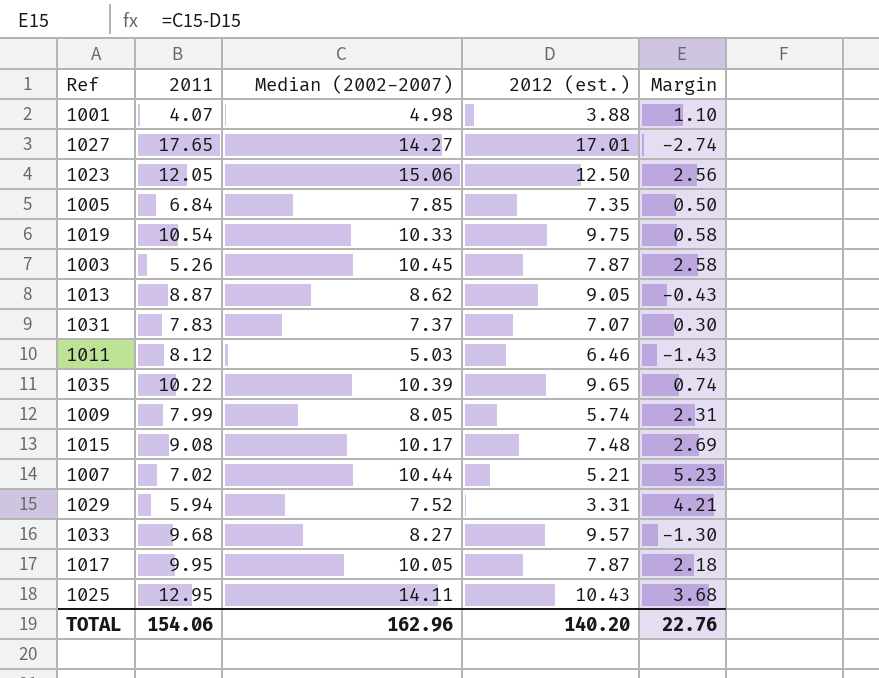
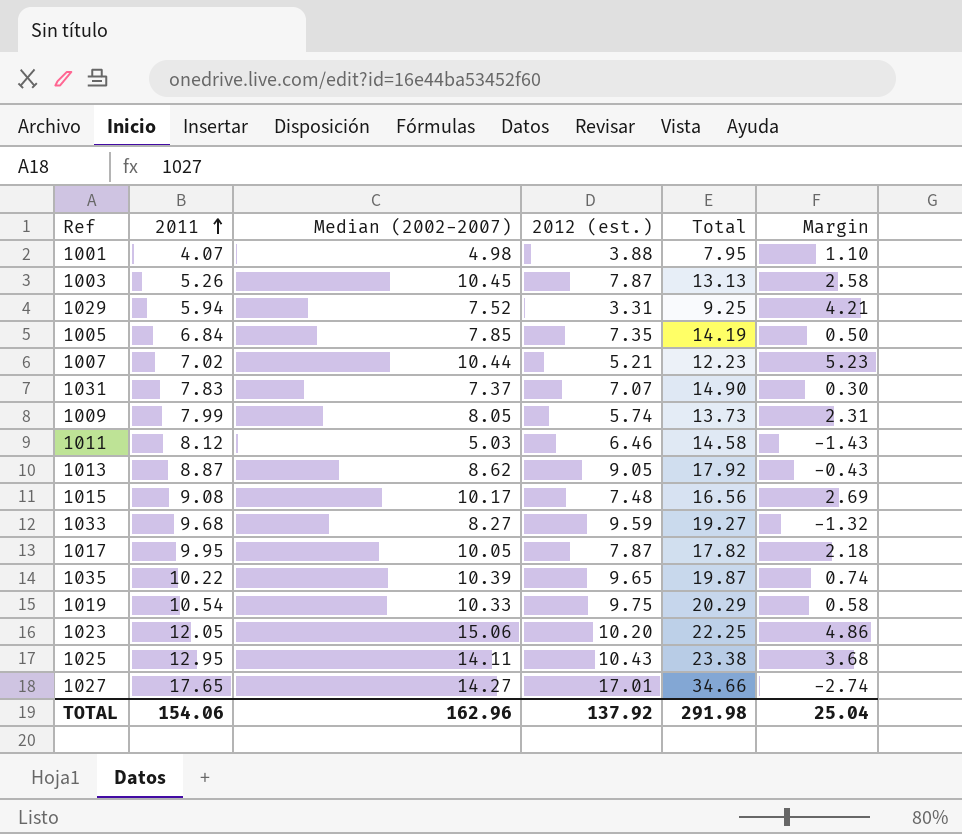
row order: none -> 2011 ascending
column Total | formula: none -> [2011] + [2012 (est.)]
1033 | 2012 (est.): 9.57 -> 9.59
1033 | Margin: -1.30 -> -1.32
1023 | 2012 (est.): 12.50 -> 10.20
1023 | Margin: 2.56 -> 4.86
TOTAL | 2012 (est.): 140.20 -> 137.92
TOTAL | Margin: 22.76 -> 25.04

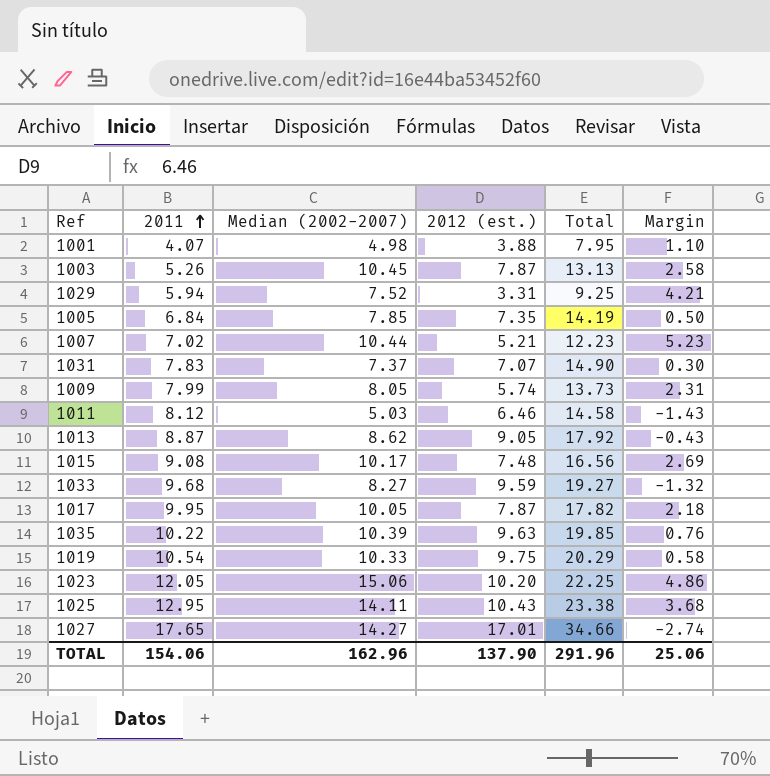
1035 | 2012 (est.): 9.65 -> 9.63
1035 | Total: 19.87 -> 19.85
1035 | Margin: 0.74 -> 0.76
TOTAL | 2012 (est.): 137.92 -> 137.90
TOTAL | Total: 291.98 -> 291.96
TOTAL | Margin: 25.04 -> 25.06

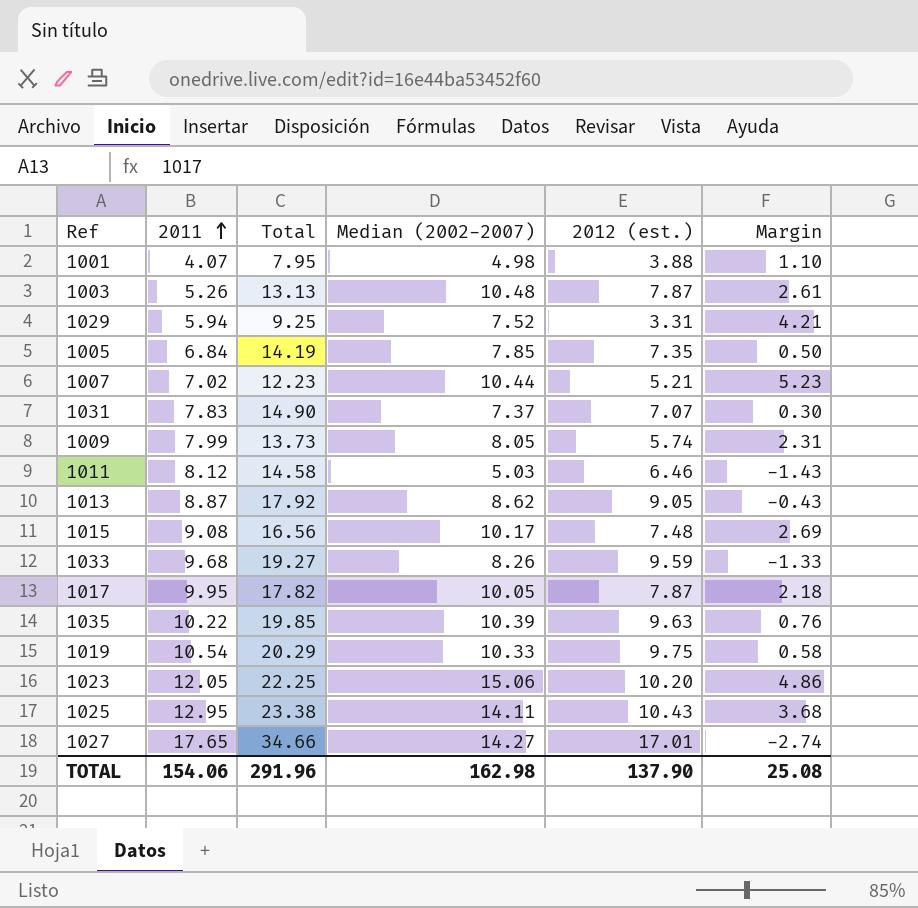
column Total | position: 5 -> 3
1003 | Median (2002-2007): 10.45 -> 10.48
1003 | Margin: 2.58 -> 2.61
1033 | Median (2002-2007): 8.27 -> 8.26
1033 | Margin: -1.32 -> -1.33
TOTAL | Median (2002-2007): 162.96 -> 162.98
TOTAL | Margin: 25.06 -> 25.08

